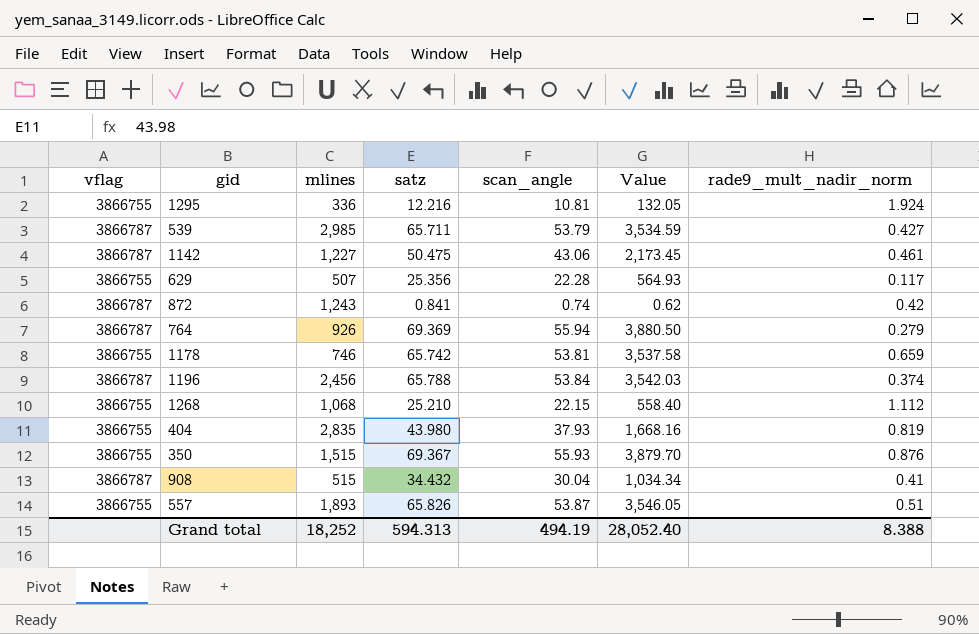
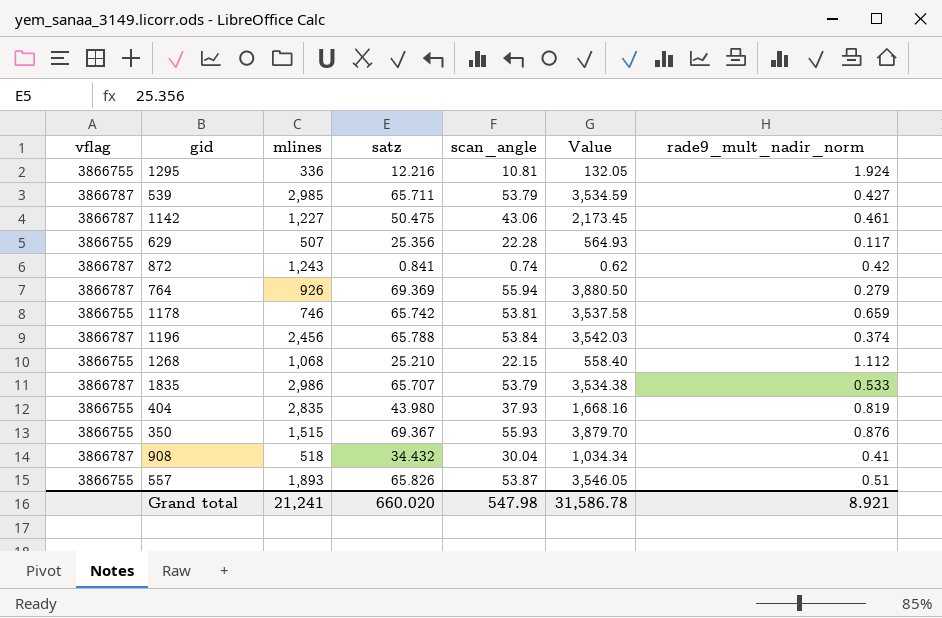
row 1835: none -> 3866787 | 2,986 | 65.707 | 53.79 | 3,534.38 | 0.533
908 | mlines: 515 -> 518
Grand total | mlines: 18,252 -> 21,241
Grand total | satz: 594.313 -> 660.020
Grand total | scan_angle: 494.19 -> 547.98
Grand total | Value: 28,052.40 -> 31,586.78
Grand total | rade9_mult_nadir_norm: 8.388 -> 8.921

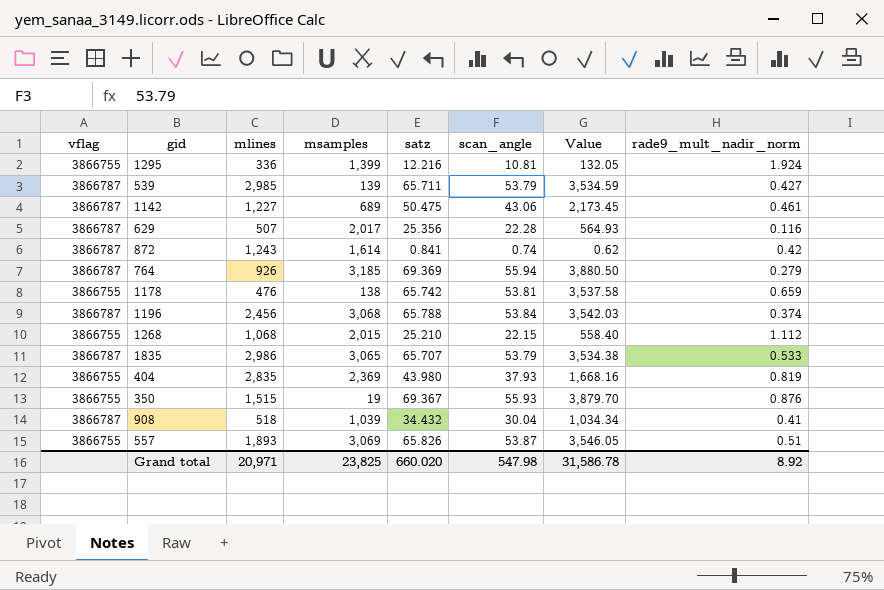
column msamples | position: none -> 4
629 | vflag: 3866755 -> 3866787
629 | rade9_mult_nadir_norm: 0.117 -> 0.116
1178 | mlines: 746 -> 476
Grand total | mlines: 21,241 -> 20,971
Grand total | rade9_mult_nadir_norm: 8.921 -> 8.92

